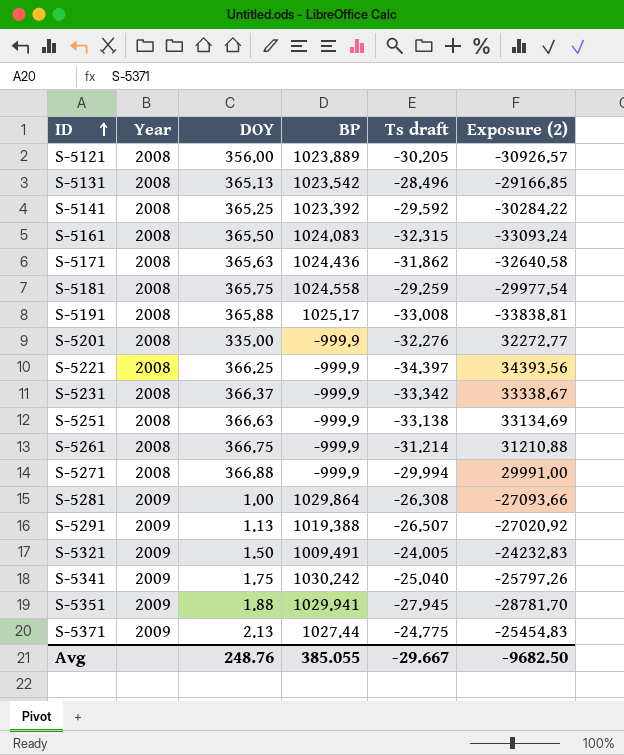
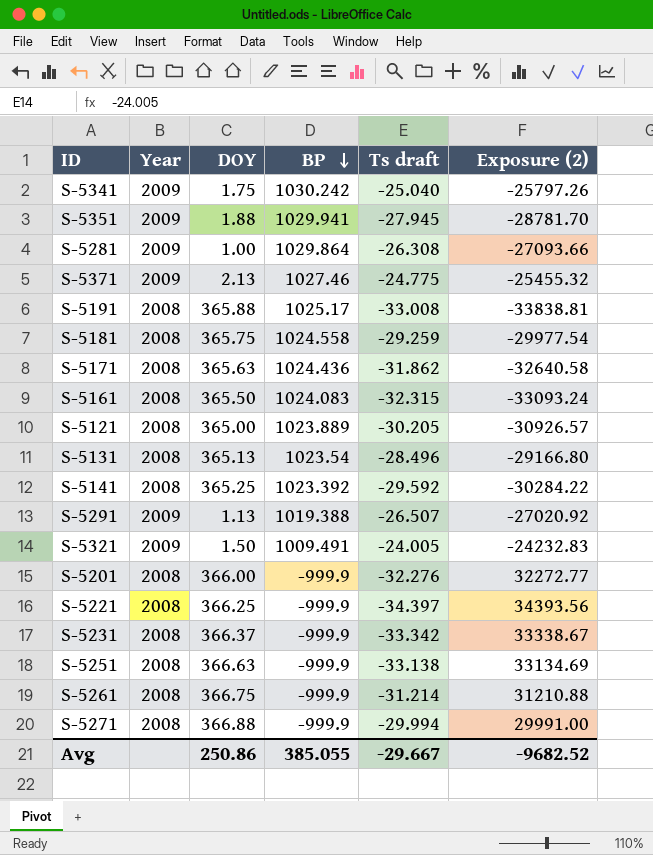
row order: ID ascending -> BP descending
S-5371 | BP: 1027.44 -> 1027.46
S-5371 | Exposure (2): -25454.83 -> -25455.32
S-5121 | DOY: 356.00 -> 365.00
S-5131 | BP: 1023.542 -> 1023.54
S-5131 | Exposure (2): -29166.85 -> -29166.80
S-5201 | DOY: 335.00 -> 366.00
Avg | DOY: 248.76 -> 250.86
Avg | Exposure (2): -9682.50 -> -9682.52

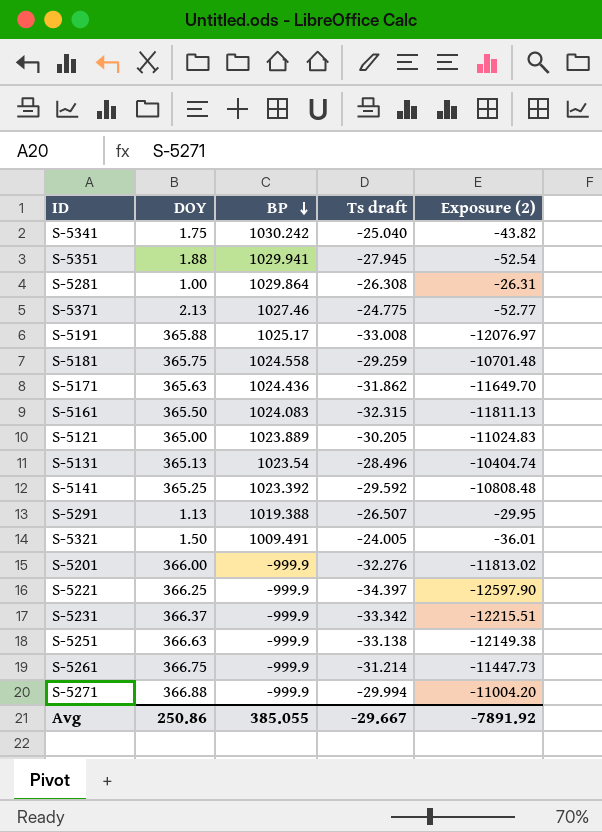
column Year | position: 2 -> none
column Exposure (2) | formula: [BP] * [Ts draft] -> [DOY] * [Ts draft]
Avg | Exposure (2): -9682.52 -> -7891.92

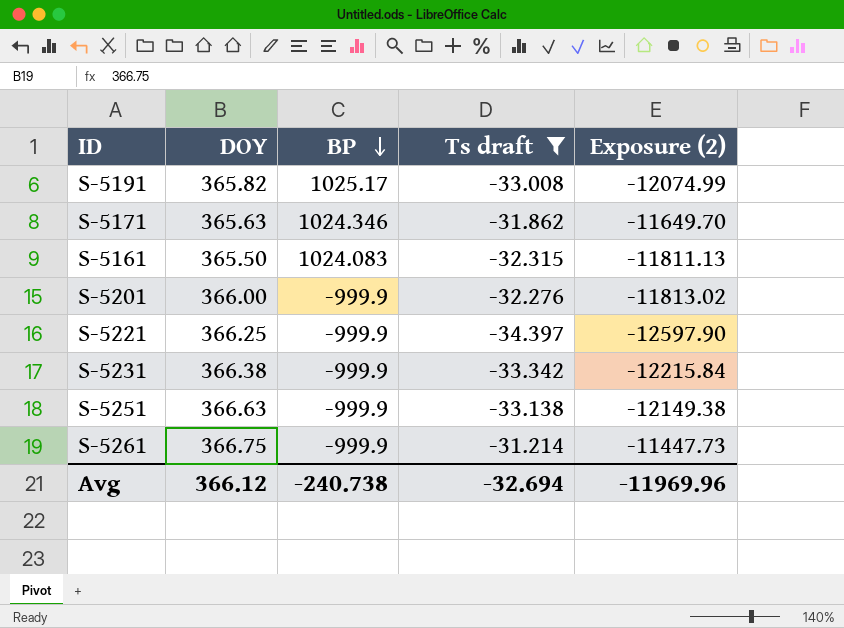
filter: none -> Ts draft <= -31.214
S-5191 | DOY: 365.88 -> 365.82
S-5191 | Exposure (2): -12076.97 -> -12074.99
S-5171 | BP: 1024.436 -> 1024.346
S-5231 | DOY: 366.37 -> 366.38
S-5231 | Exposure (2): -12215.51 -> -12215.84
Avg | DOY: 250.86 -> 366.12
Avg | BP: 385.055 -> -240.738
Avg | Ts draft: -29.667 -> -32.694
Avg | Exposure (2): -7891.92 -> -11969.96

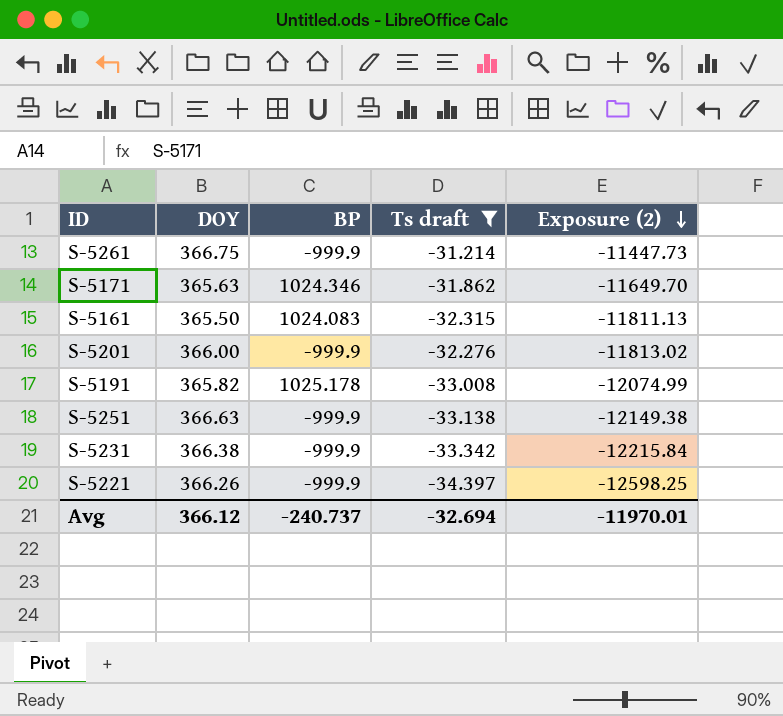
row order: BP descending -> Exposure (2) descending
S-5191 | BP: 1025.17 -> 1025.178
S-5221 | DOY: 366.25 -> 366.26
S-5221 | Exposure (2): -12597.90 -> -12598.25
Avg | BP: -240.738 -> -240.737
Avg | Exposure (2): -11969.96 -> -11970.01

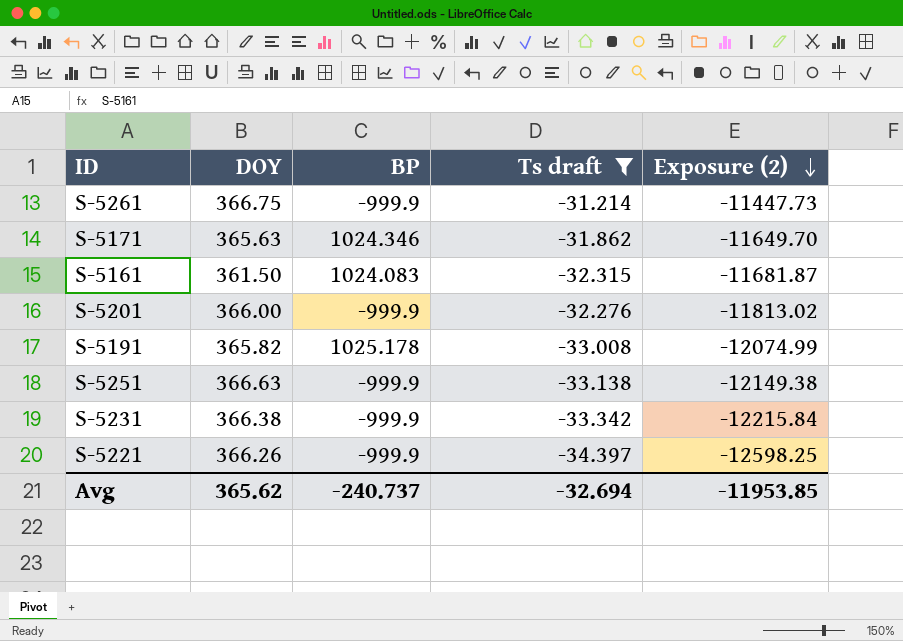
S-5161 | DOY: 365.50 -> 361.50
S-5161 | Exposure (2): -11811.13 -> -11681.87
Avg | DOY: 366.12 -> 365.62
Avg | Exposure (2): -11970.01 -> -11953.85

